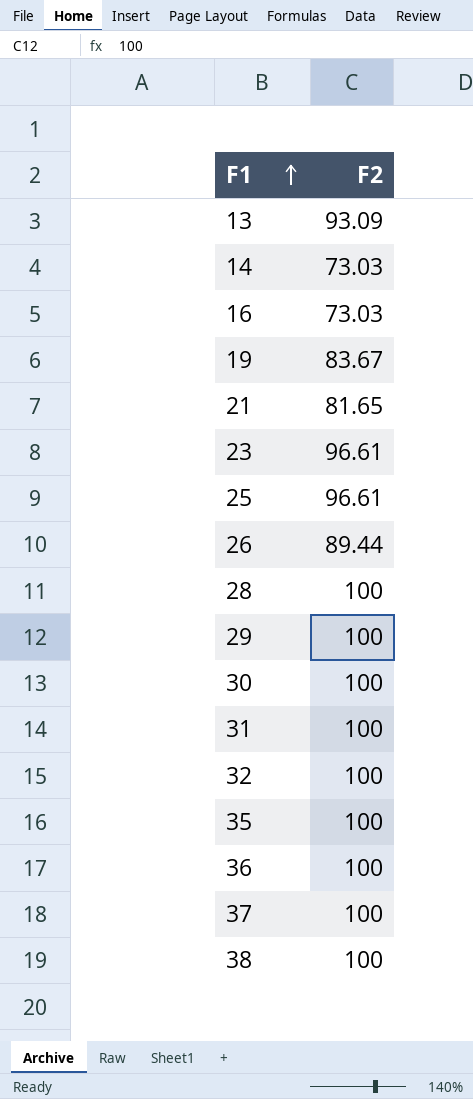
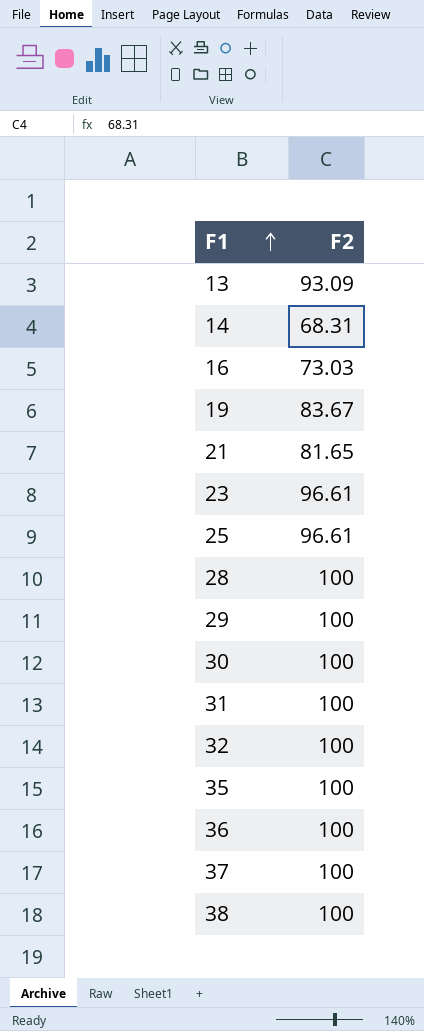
row 26: 89.44 -> none
14 | F2: 73.03 -> 68.31

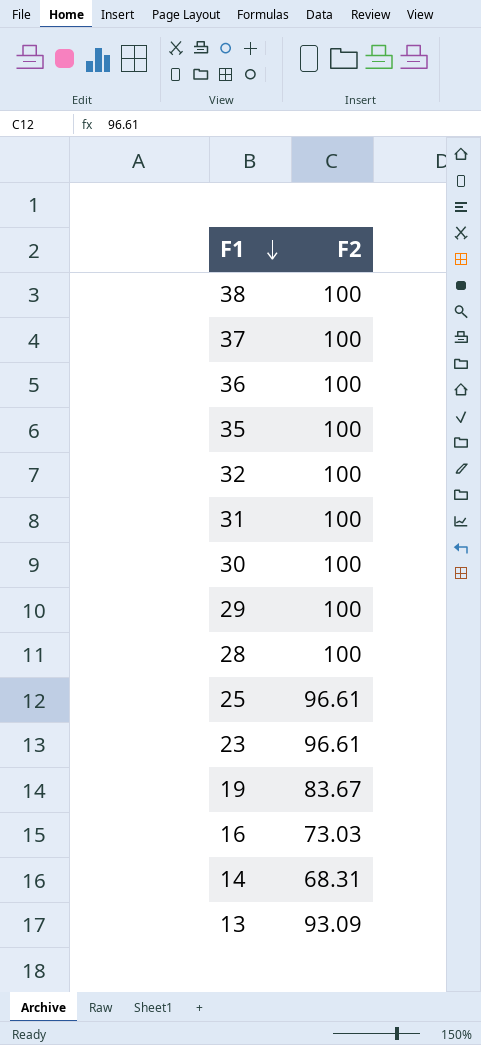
row order: F1 ascending -> F1 descending
row 21: 81.65 -> none

